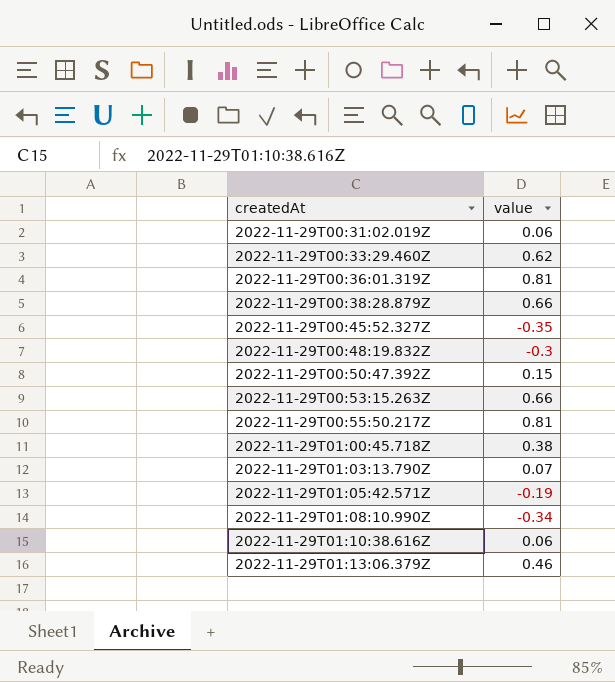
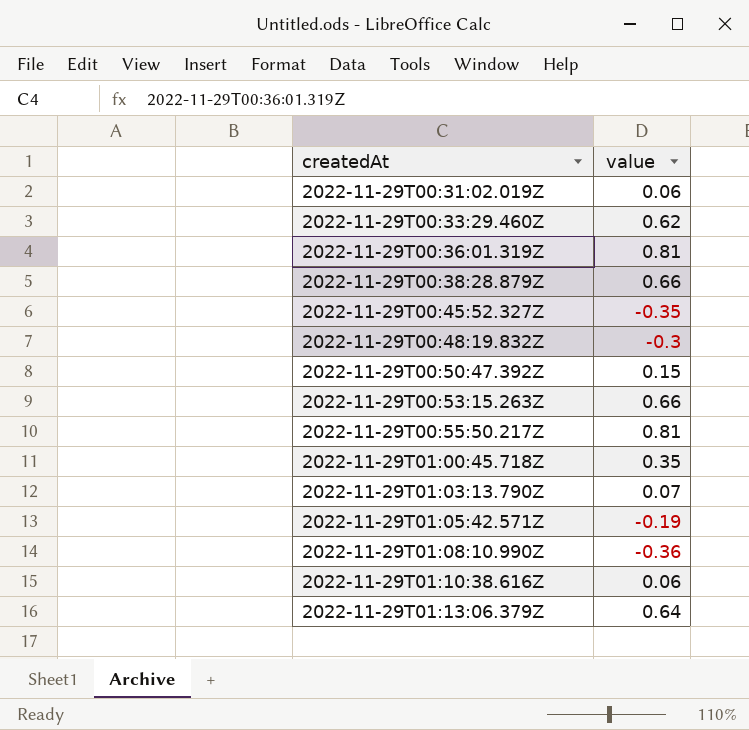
2022-11-29T01:00:45.718Z | value: 0.38 -> 0.35
2022-11-29T01:08:10.990Z | value: -0.34 -> -0.36
2022-11-29T01:13:06.379Z | value: 0.46 -> 0.64

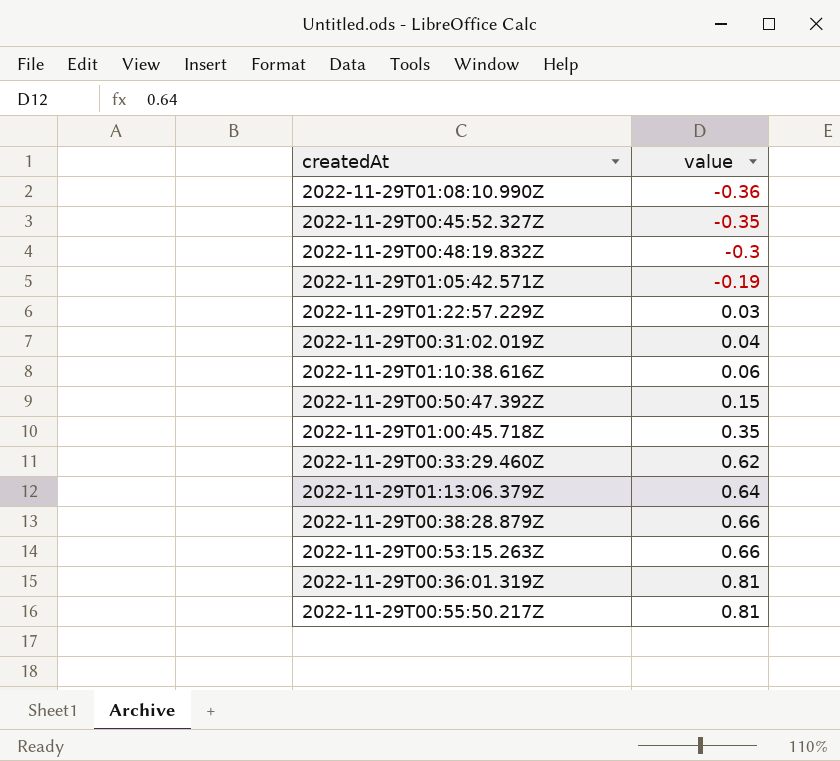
row order: createdAt ascending -> value ascending
row 2022-11-29T01:03:13.790Z: 0.07 -> none
row 2022-11-29T01:22:57.229Z: none -> 0.03
2022-11-29T00:31:02.019Z | value: 0.06 -> 0.04

